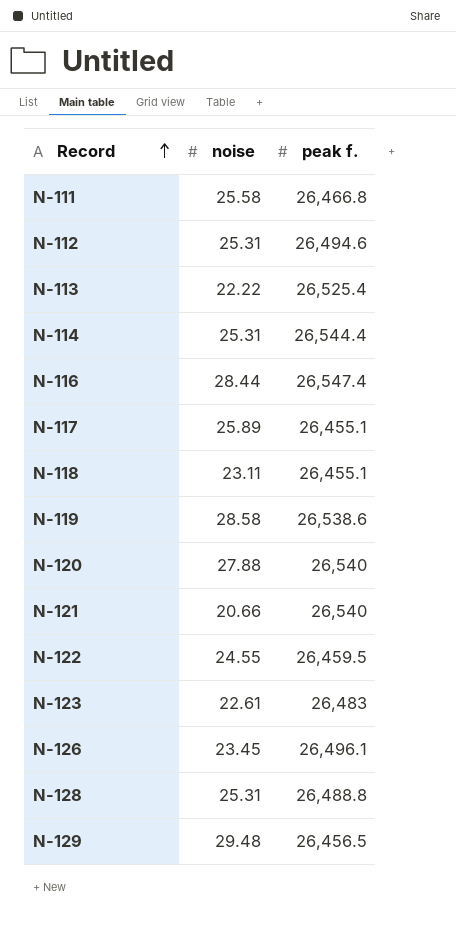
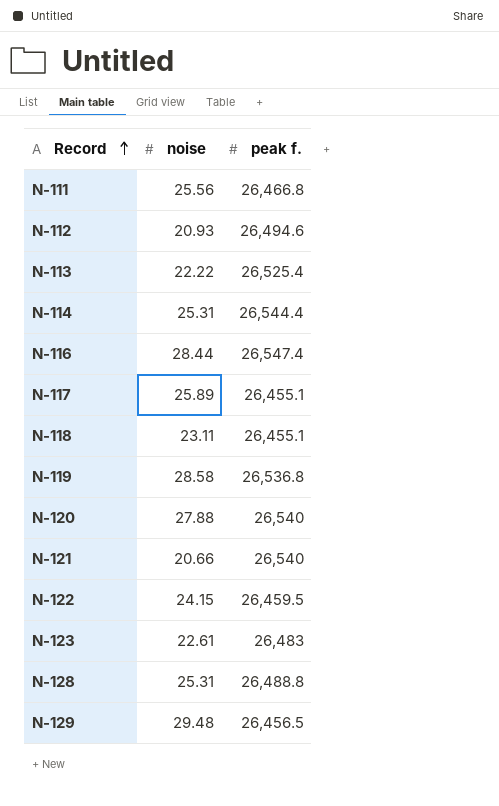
row N-126: 23.45 | 26,496.1 -> none
N-111 | noise: 25.58 -> 25.56
N-112 | noise: 25.31 -> 20.93
N-119 | peak f.: 26,538.6 -> 26,536.8
N-122 | noise: 24.55 -> 24.15

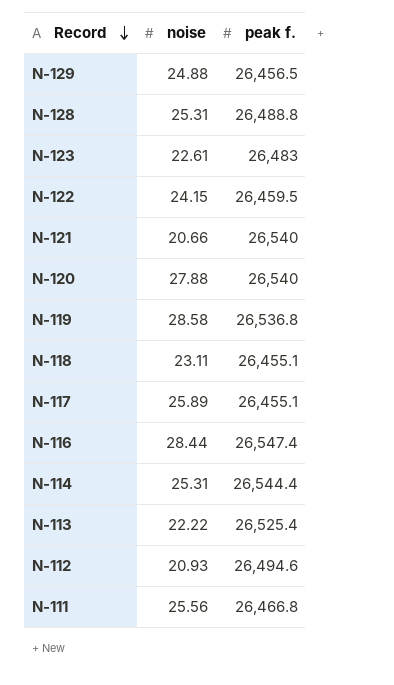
row order: Record ascending -> Record descending
N-129 | noise: 29.48 -> 24.88

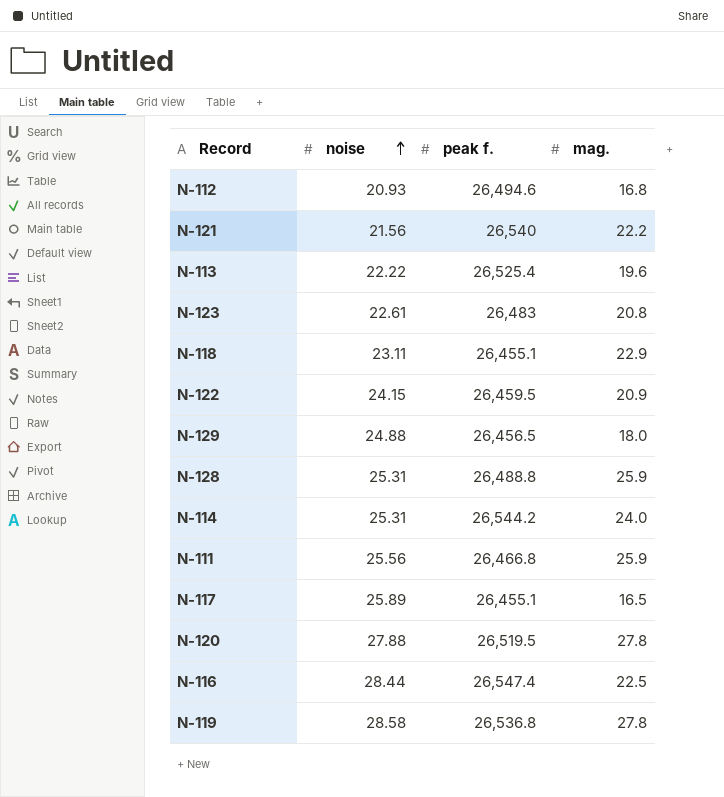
row order: Record descending -> noise ascending
column mag. | position: none -> 4
N-121 | noise: 20.66 -> 21.56
N-114 | peak f.: 26,544.4 -> 26,544.2
N-120 | peak f.: 26,540 -> 26,519.5

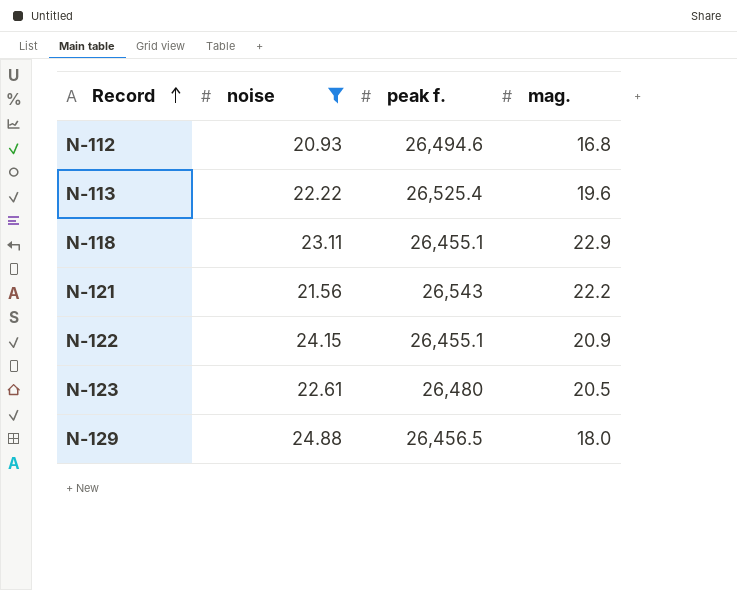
filter: none -> noise <= 24.88
row order: noise ascending -> Record ascending
N-121 | peak f.: 26,540 -> 26,543
N-122 | peak f.: 26,459.5 -> 26,455.1
N-123 | peak f.: 26,483 -> 26,480
N-123 | mag.: 20.8 -> 20.5

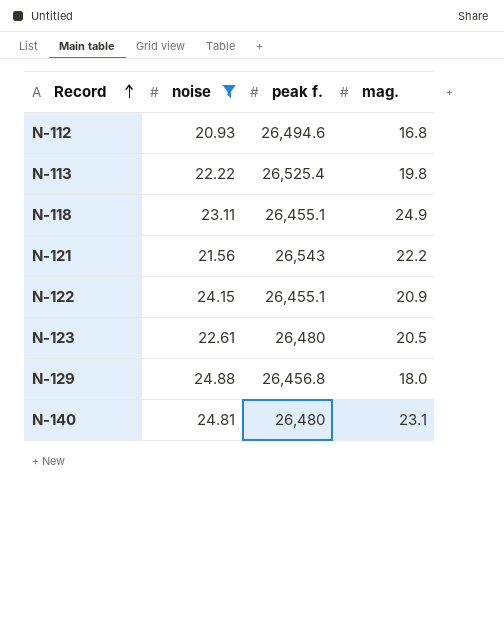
N-113 | mag.: 19.6 -> 19.8
N-118 | mag.: 22.9 -> 24.9
N-129 | peak f.: 26,456.5 -> 26,456.8
row N-140: none -> 24.81 | 26,480 | 23.1

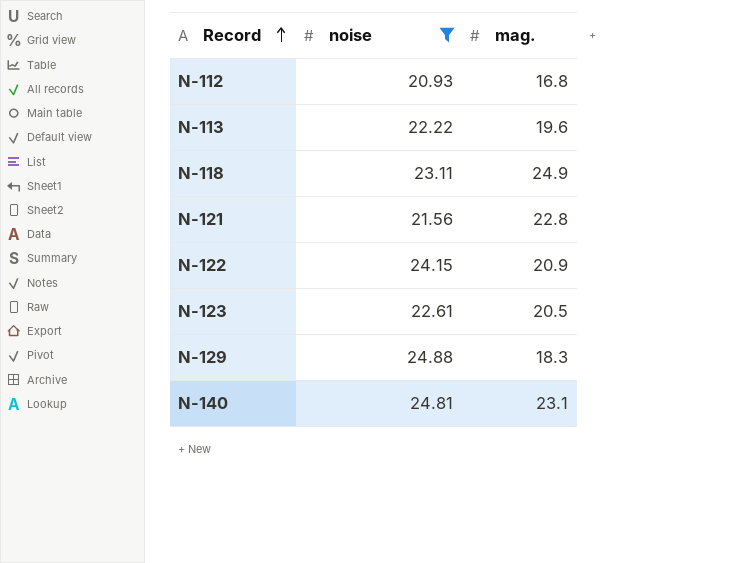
column peak f. | position: 3 -> none
N-113 | mag.: 19.8 -> 19.6
N-121 | mag.: 22.2 -> 22.8
N-129 | mag.: 18.0 -> 18.3

